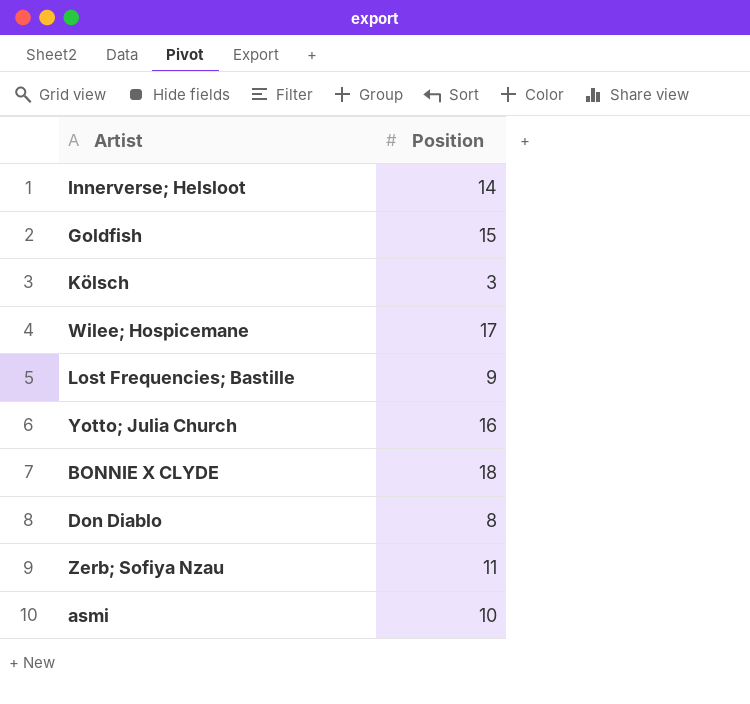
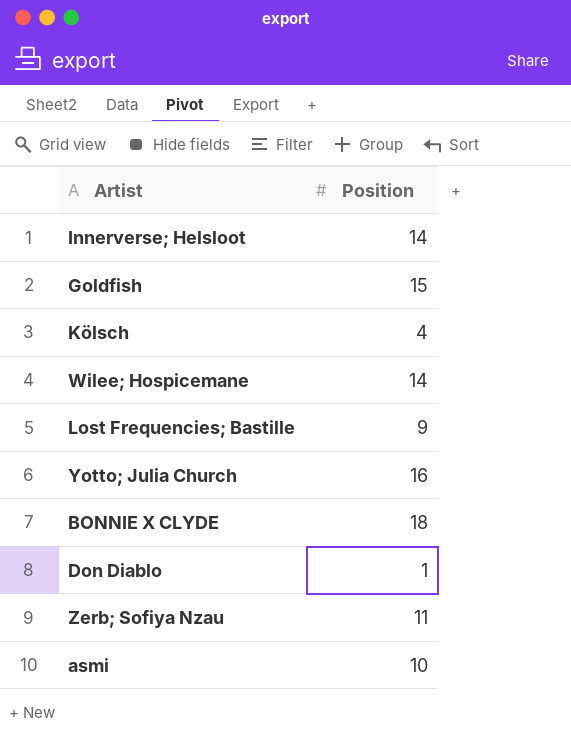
Kölsch | Position: 3 -> 4
Wilee; Hospicemane | Position: 17 -> 14
Don Diablo | Position: 8 -> 1

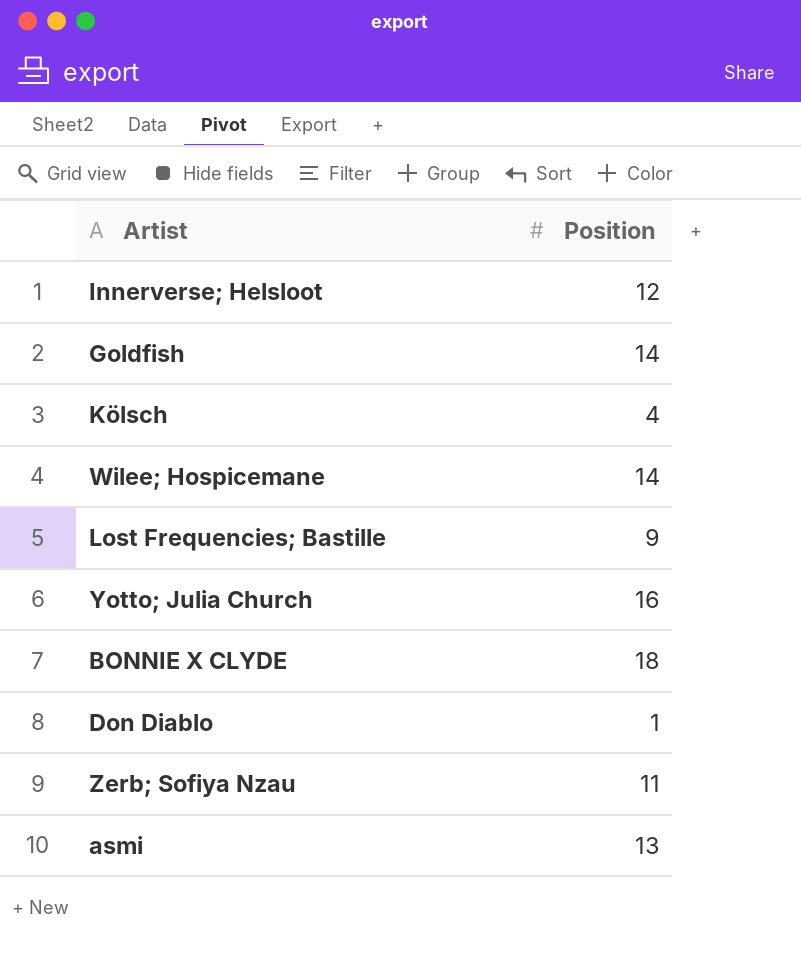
Innerverse; Helsloot | Position: 14 -> 12
Goldfish | Position: 15 -> 14
asmi | Position: 10 -> 13

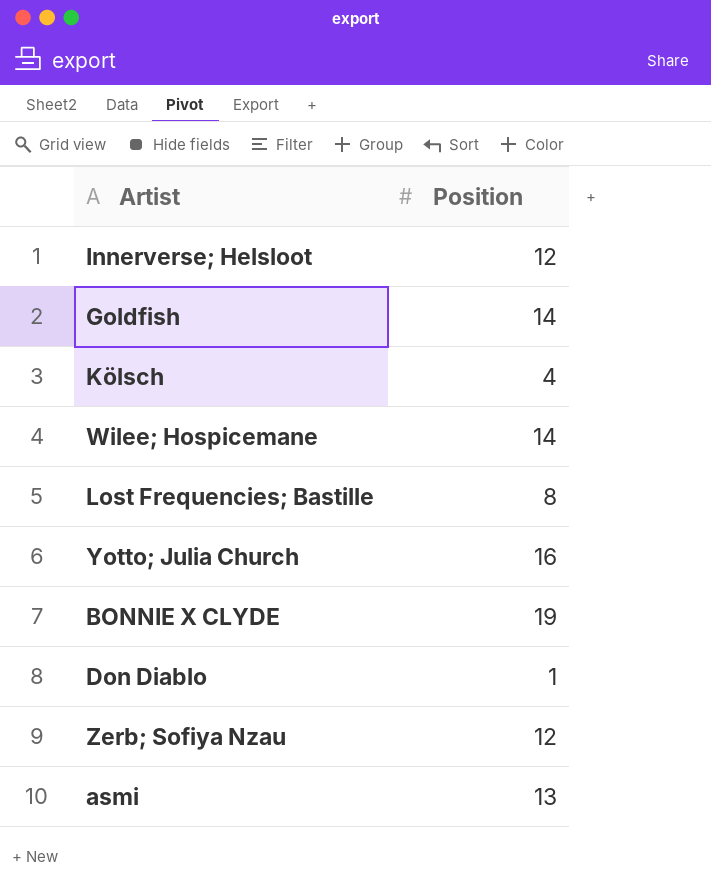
Lost Frequencies; Bastille | Position: 9 -> 8
BONNIE X CLYDE | Position: 18 -> 19
Zerb; Sofiya Nzau | Position: 11 -> 12

